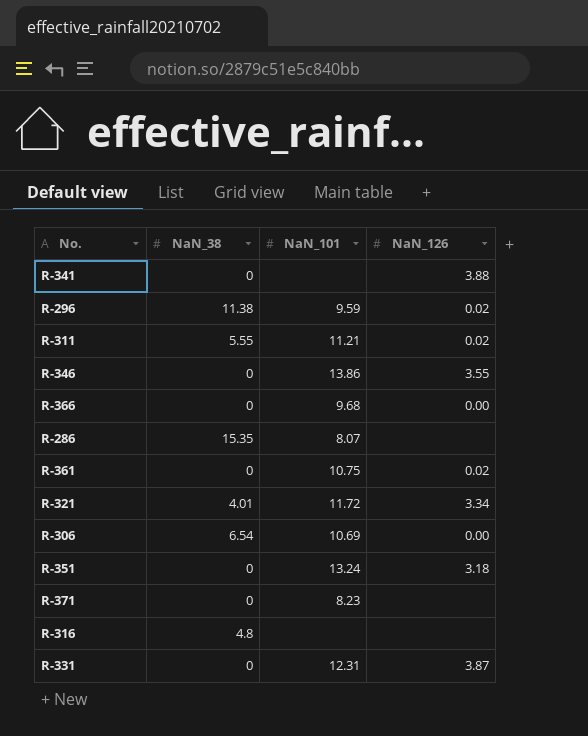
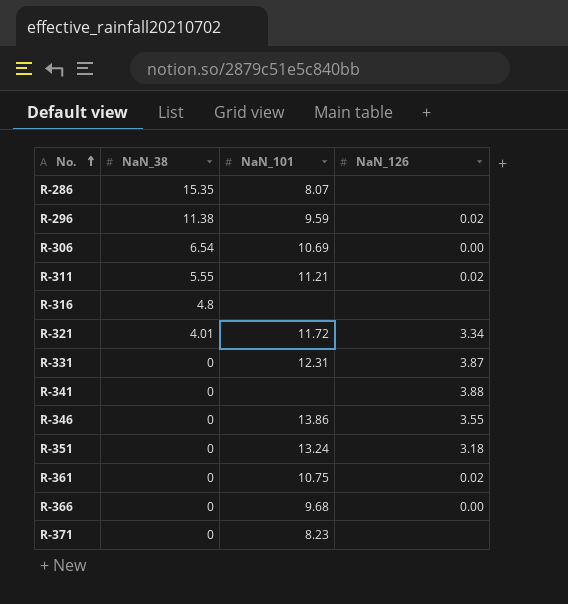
row order: none -> No. ascending

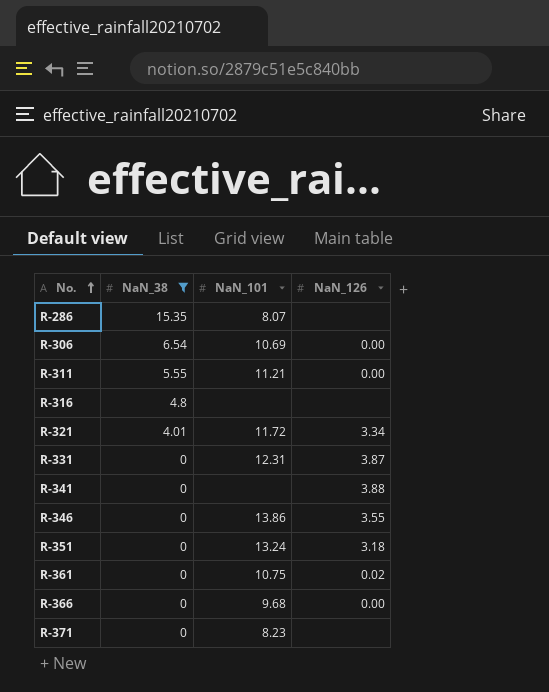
filter: none -> NaN_38 != 11.38
R-311 | NaN_126: 0.02 -> 0.00

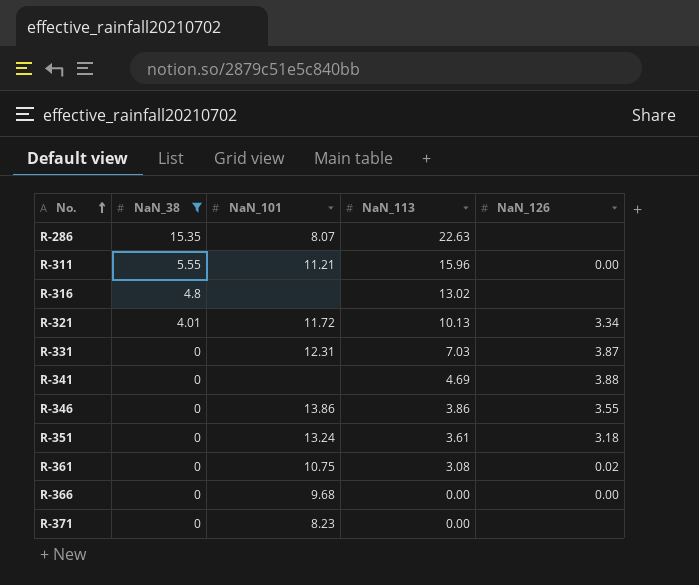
column NaN_113 | position: none -> 4
row R-306: 6.54 | 10.69 | 0.00 -> none

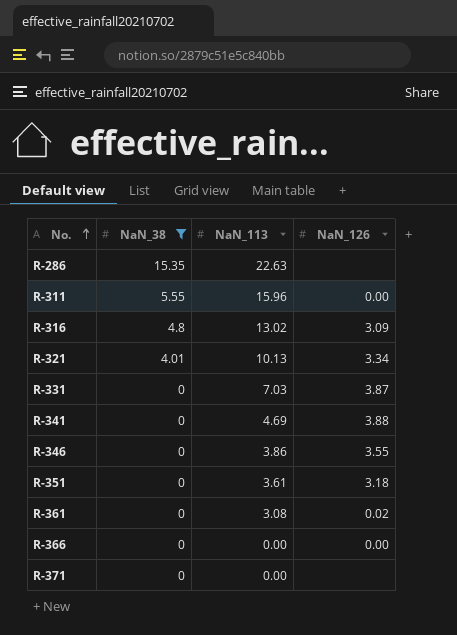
column NaN_101 | position: 3 -> none
R-316 | NaN_126: none -> 3.09

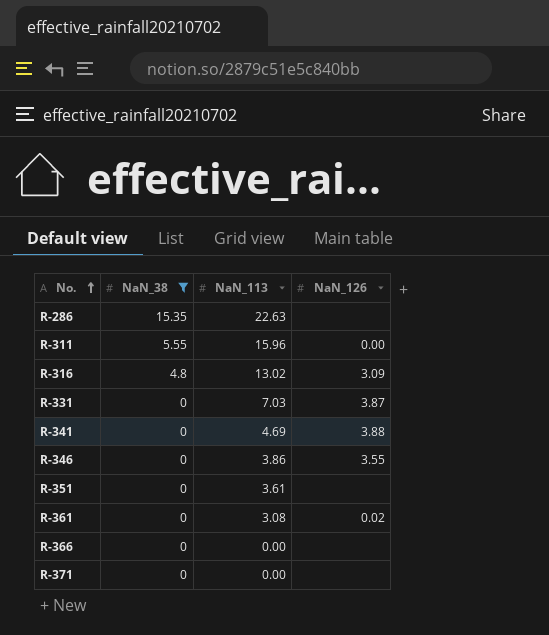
row R-321: 4.01 | 10.13 | 3.34 -> none
R-351 | NaN_126: 3.18 -> none
R-366 | NaN_126: 0.00 -> none

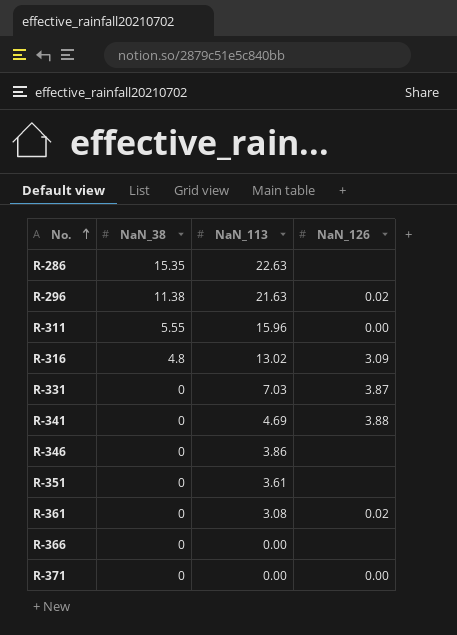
filter: NaN_38 != 11.38 -> none
R-346 | NaN_126: 3.55 -> none
R-371 | NaN_126: none -> 0.00

